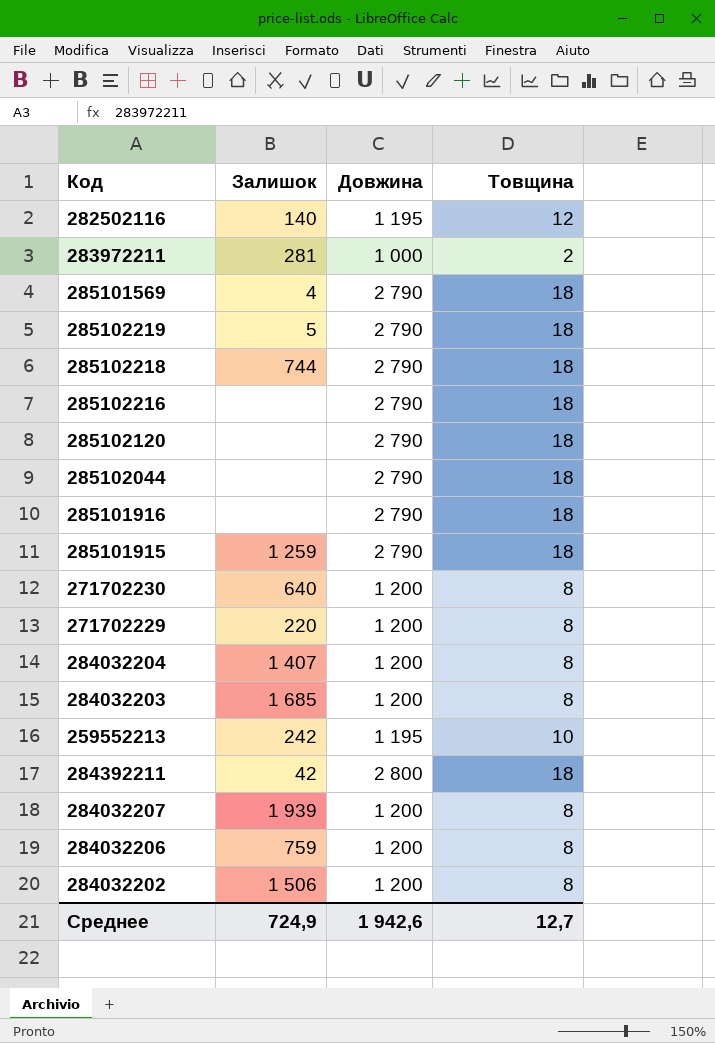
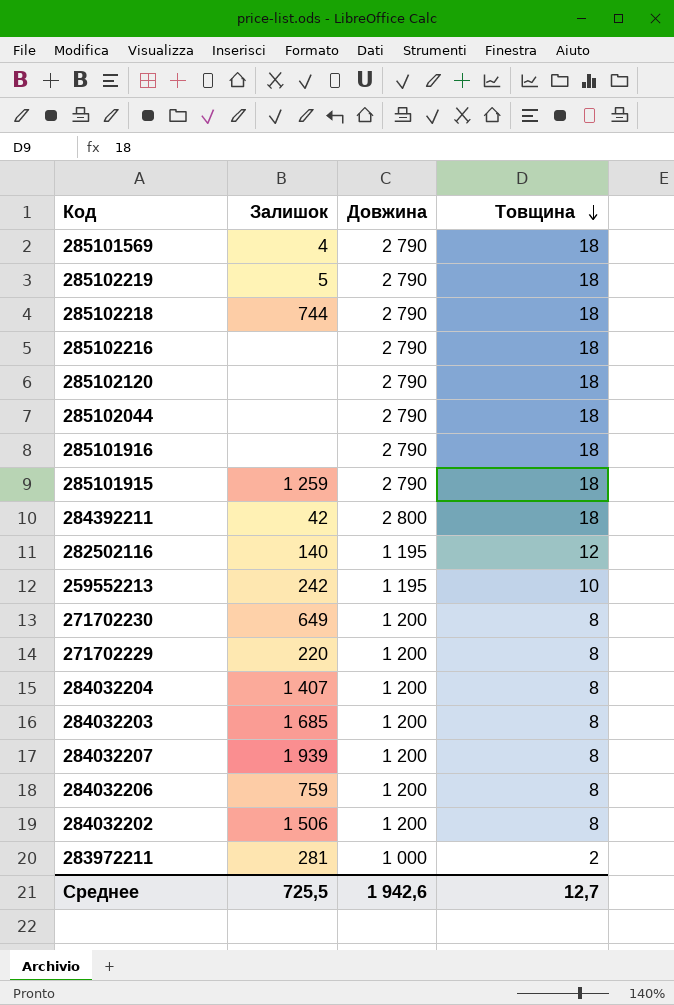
row order: none -> Товщина descending
271702230 | Залишок: 640 -> 649
Среднее | Залишок: 724,9 -> 725,5

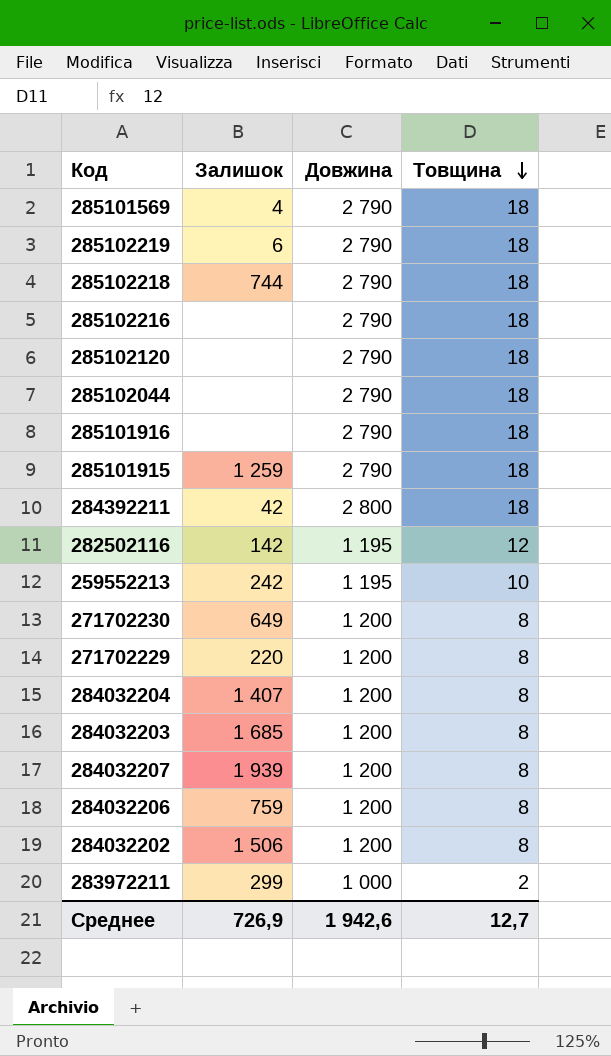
285102219 | Залишок: 5 -> 6
282502116 | Залишок: 140 -> 142
283972211 | Залишок: 281 -> 299
Среднее | Залишок: 725,5 -> 726,9

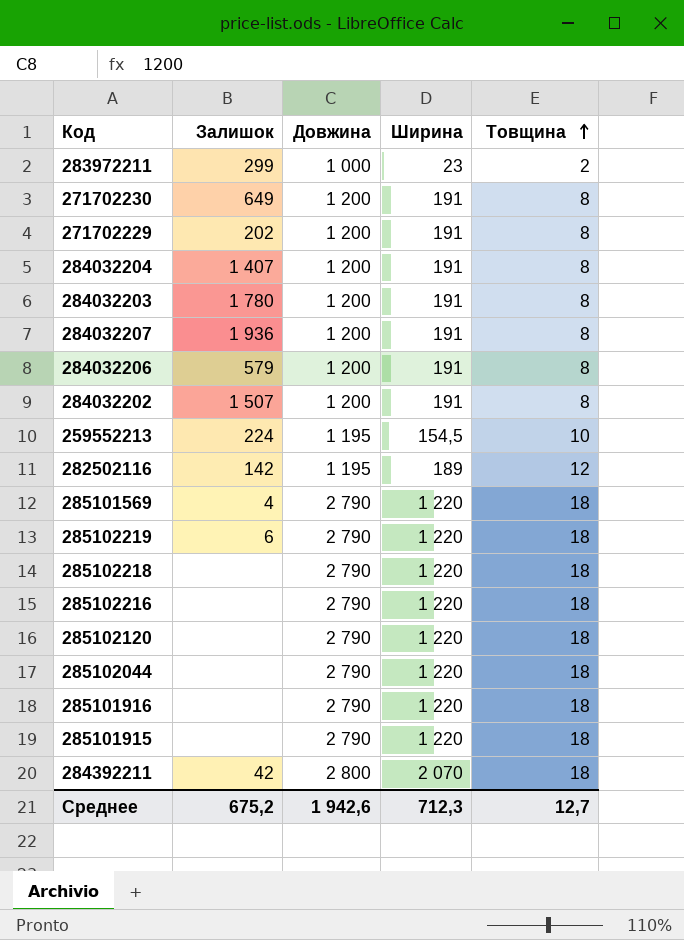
row order: Товщина descending -> Товщина ascending
column Ширина | position: none -> 4
271702229 | Залишок: 220 -> 202
284032203 | Залишок: 1 685 -> 1 780
284032207 | Залишок: 1 939 -> 1 936
284032206 | Залишок: 759 -> 579
284032202 | Залишок: 1 506 -> 1 507
259552213 | Залишок: 242 -> 224
285102218 | Залишок: 744 -> none
285101915 | Залишок: 1 259 -> none
Среднее | Залишок: 726,9 -> 675,2

